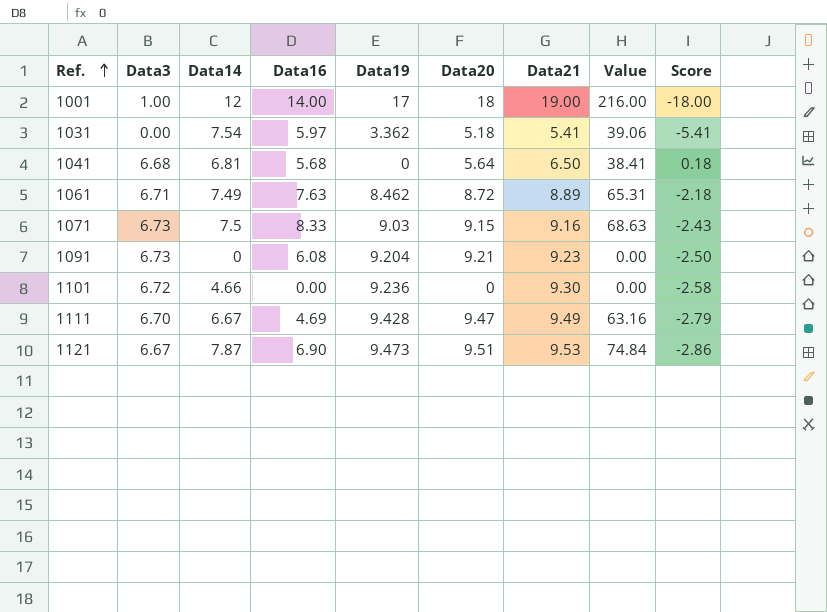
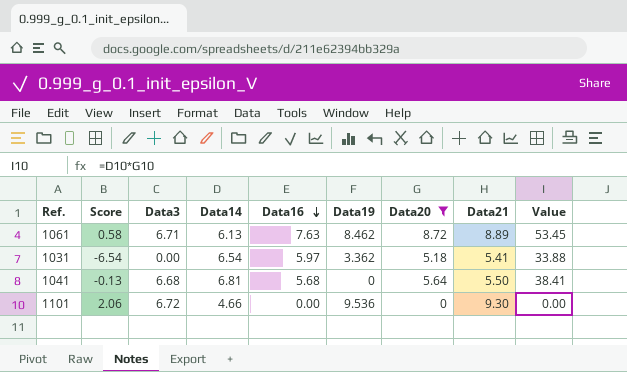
filter: none -> Data20 <= 8.72
row order: Ref. ascending -> Data16 descending
column Score | formula: [Data3] - [Data21] -> [Data3] - [Data14]
column Score | position: 9 -> 2
1061 | Data14: 7.49 -> 6.13
1061 | Value: 65.31 -> 53.45
1031 | Data14: 7.54 -> 6.54
1031 | Value: 39.06 -> 33.88
1041 | Data21: 6.50 -> 5.50
1101 | Data19: 9.236 -> 9.536

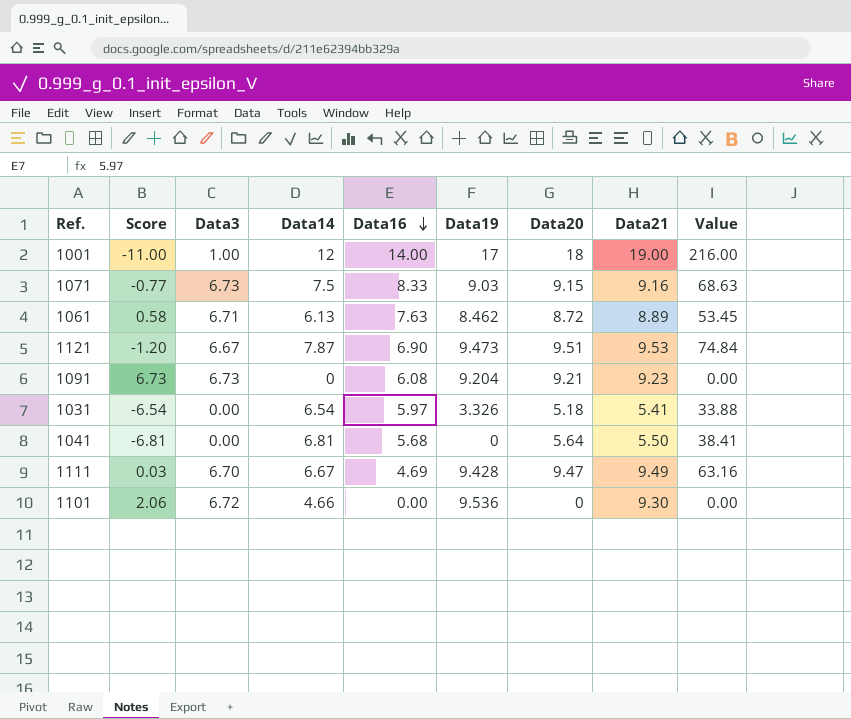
filter: Data20 <= 8.72 -> none
1031 | Data19: 3.362 -> 3.326
1041 | Score: -0.13 -> -6.81
1041 | Data3: 6.68 -> 0.00

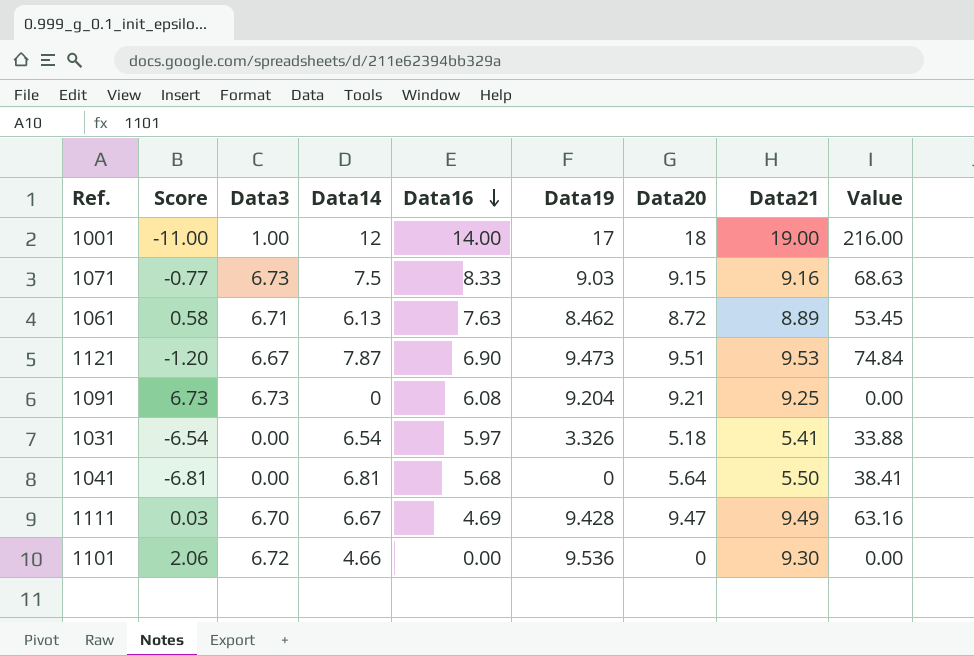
1091 | Data21: 9.23 -> 9.25

